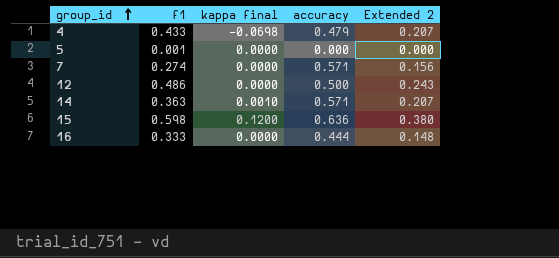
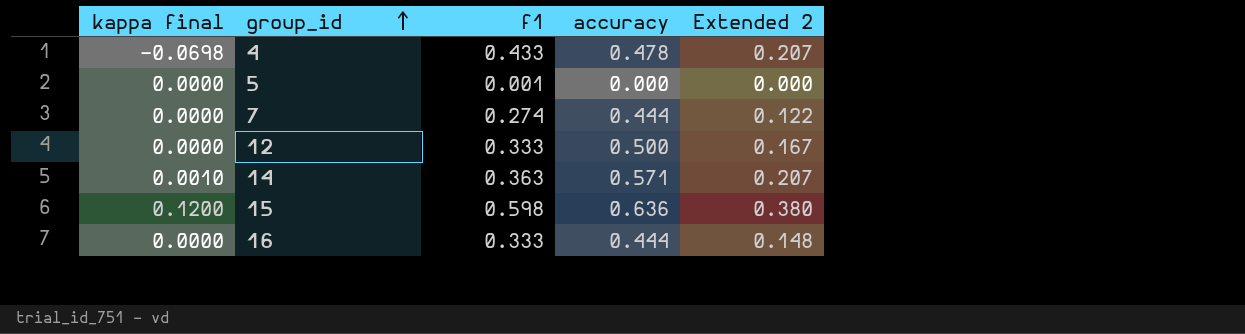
column kappa final | position: 3 -> 1
4 | accuracy: 0.479 -> 0.478
7 | accuracy: 0.571 -> 0.444
7 | Extended 2: 0.156 -> 0.122
12 | f1: 0.486 -> 0.333
12 | Extended 2: 0.243 -> 0.167

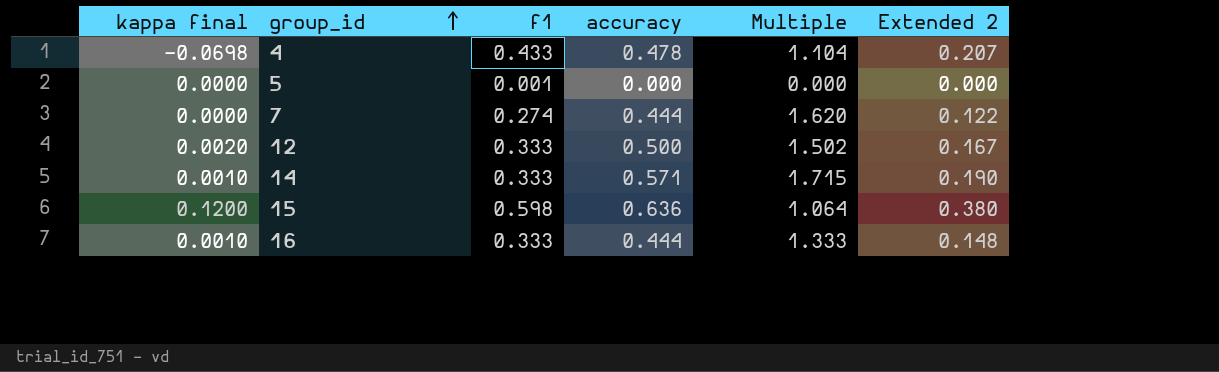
column Multiple | formula: none -> [accuracy] / [f1]
12 | kappa final: 0.0000 -> 0.0020
14 | f1: 0.363 -> 0.333
14 | Extended 2: 0.207 -> 0.190
16 | kappa final: 0.0000 -> 0.0010

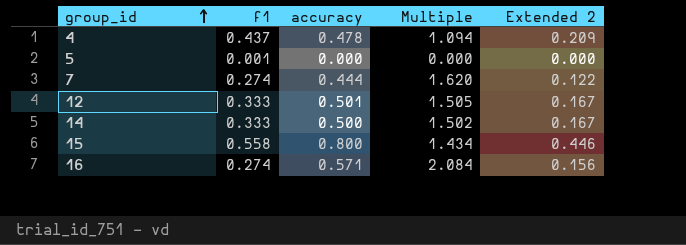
column kappa final | position: 1 -> none
4 | f1: 0.433 -> 0.437
4 | Multiple: 1.104 -> 1.094
4 | Extended 2: 0.207 -> 0.209
12 | accuracy: 0.500 -> 0.501
12 | Multiple: 1.502 -> 1.505
14 | accuracy: 0.571 -> 0.500
14 | Multiple: 1.715 -> 1.502
14 | Extended 2: 0.190 -> 0.167
15 | f1: 0.598 -> 0.558
15 | accuracy: 0.636 -> 0.800
15 | Multiple: 1.064 -> 1.434
15 | Extended 2: 0.380 -> 0.446
16 | f1: 0.333 -> 0.274
16 | accuracy: 0.444 -> 0.571
16 | Multiple: 1.333 -> 2.084
16 | Extended 2: 0.148 -> 0.156

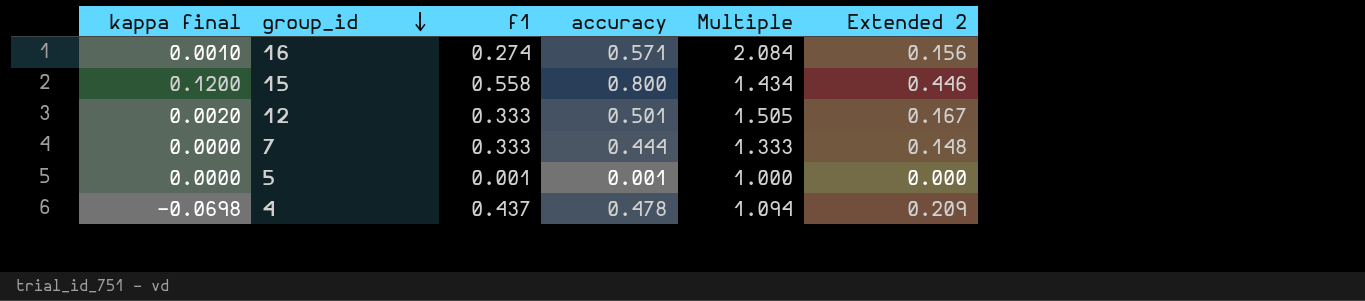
row order: group_id ascending -> group_id descending
column kappa final | position: none -> 1
row 14: 0.333 | 0.500 | 1.502 | 0.167 -> none
7 | f1: 0.274 -> 0.333
7 | Multiple: 1.620 -> 1.333
7 | Extended 2: 0.122 -> 0.148
5 | accuracy: 0.000 -> 0.001
5 | Multiple: 0.000 -> 1.000

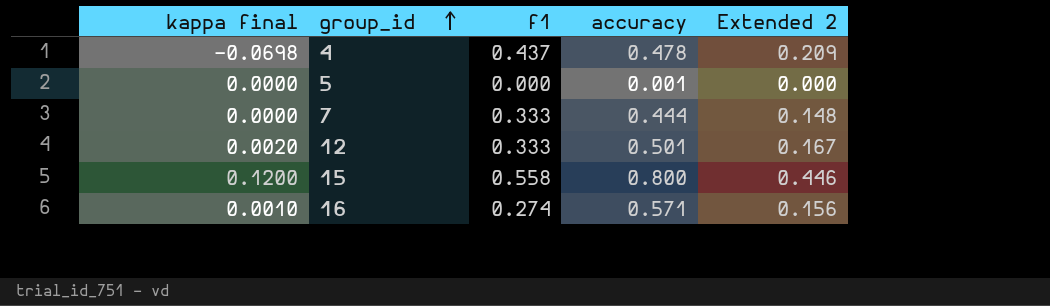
row order: group_id descending -> group_id ascending
column Multiple | formula: [accuracy] / [f1] -> none
5 | f1: 0.001 -> 0.000

